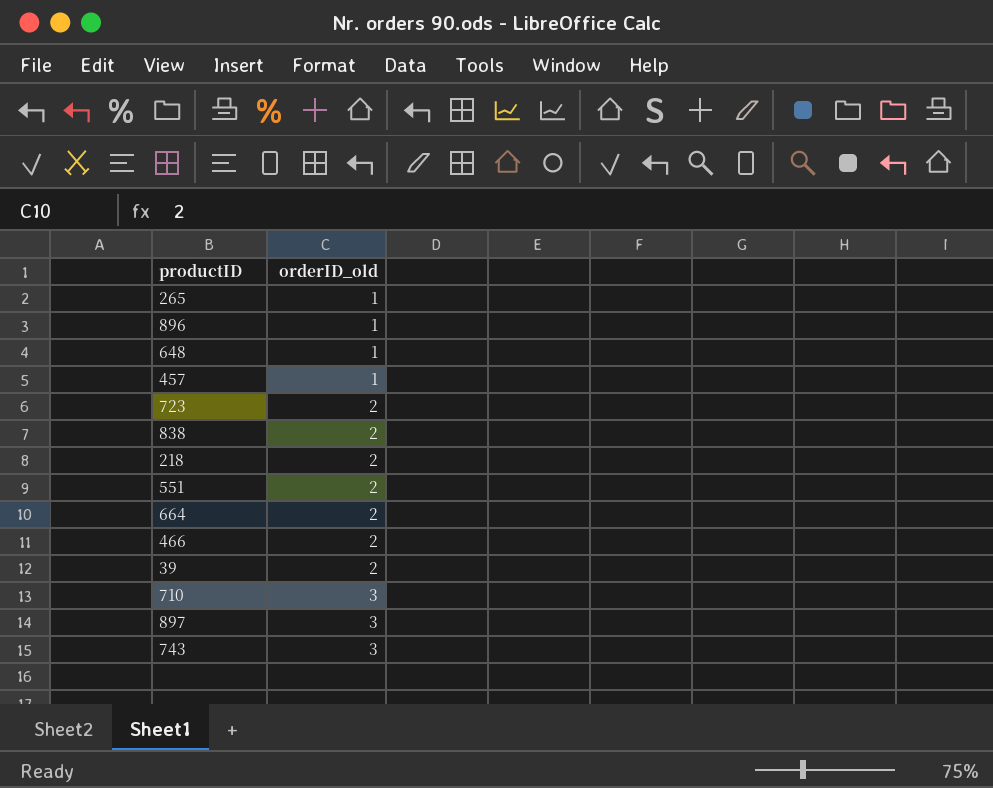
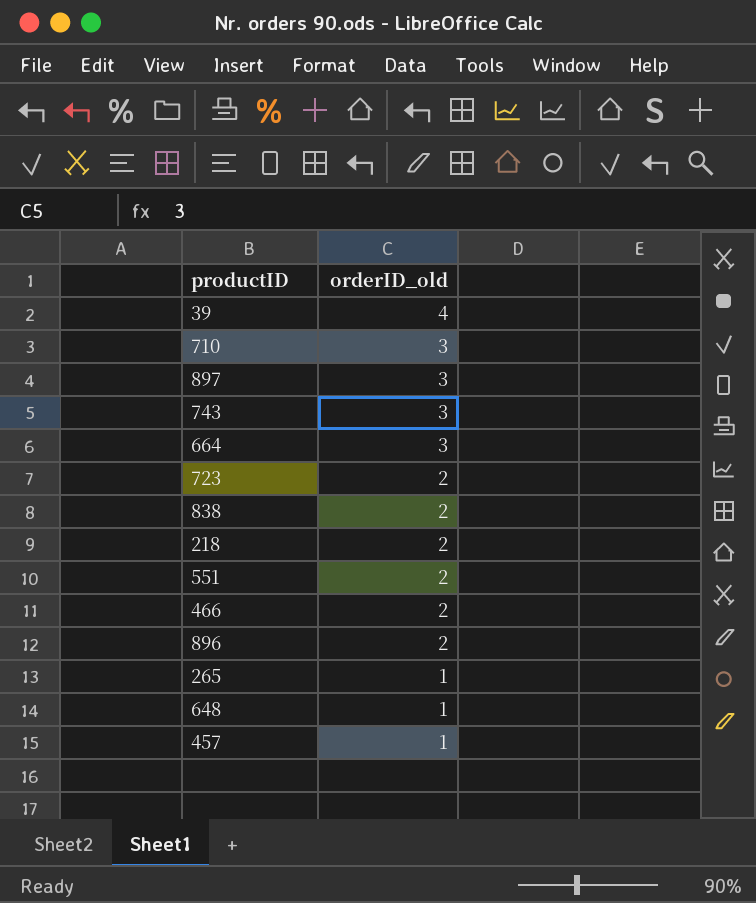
row order: orderID_old ascending -> orderID_old descending
39 | orderID_old: 2 -> 4
664 | orderID_old: 2 -> 3
896 | orderID_old: 1 -> 2

